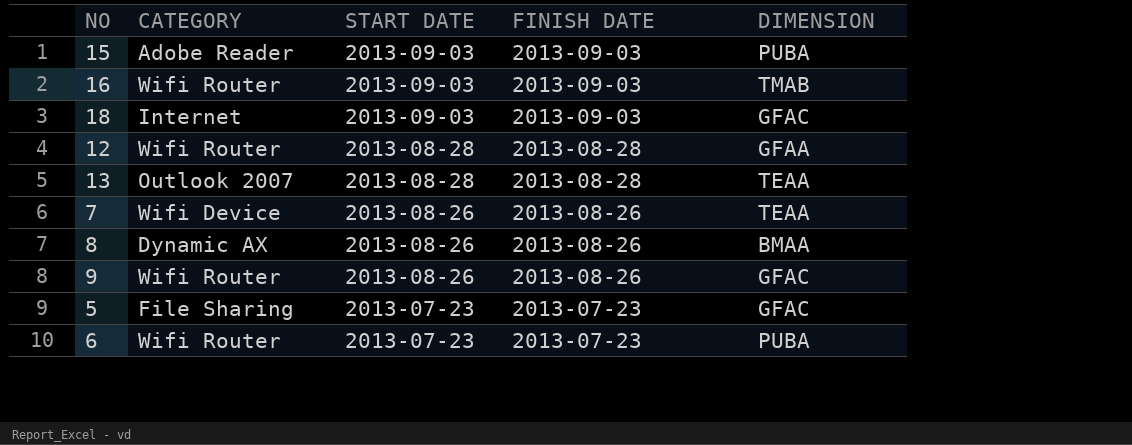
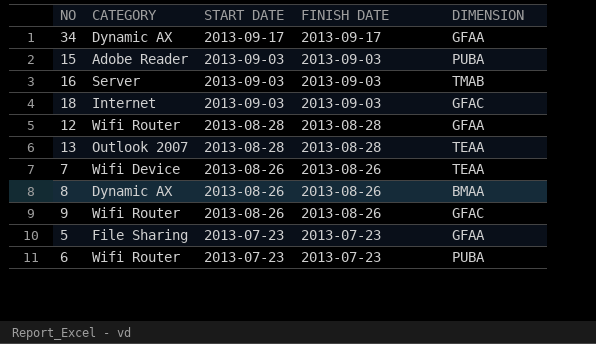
row 34: none -> Dynamic AX | 2013-09-17 | 2013-09-17 | GFAA
16 | CATEGORY: Wifi Router -> Server
5 | DIMENSION: GFAC -> GFAA

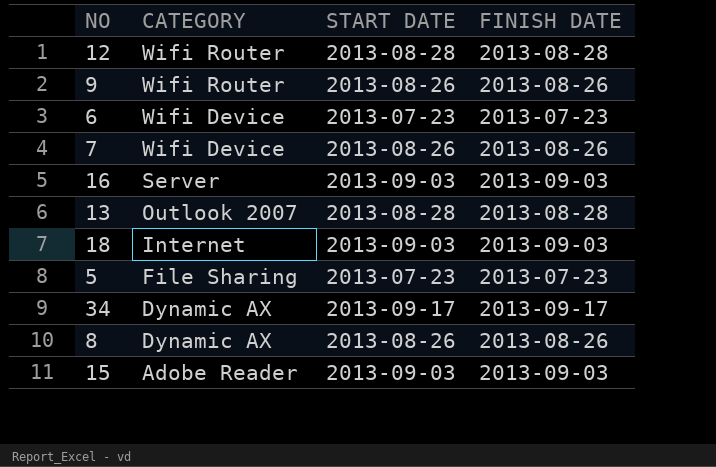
row order: START DATE descending -> CATEGORY descending
column DIMENSION | position: 5 -> none
6 | CATEGORY: Wifi Router -> Wifi Device

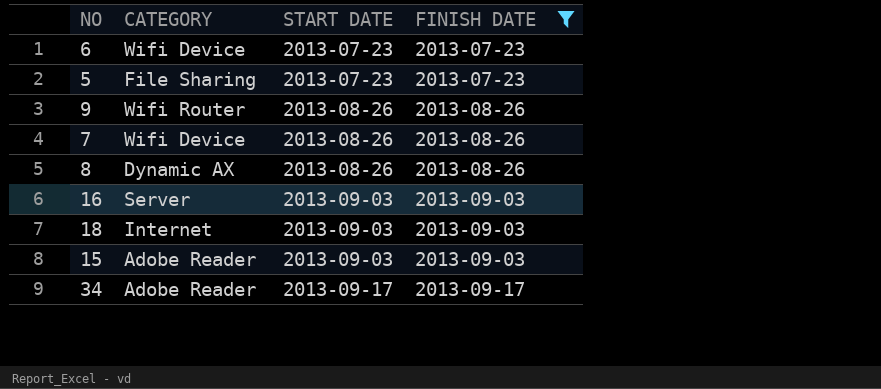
filter: none -> FINISH DATE != 2013-08-28
row order: CATEGORY descending -> START DATE ascending
34 | CATEGORY: Dynamic AX -> Adobe Reader

